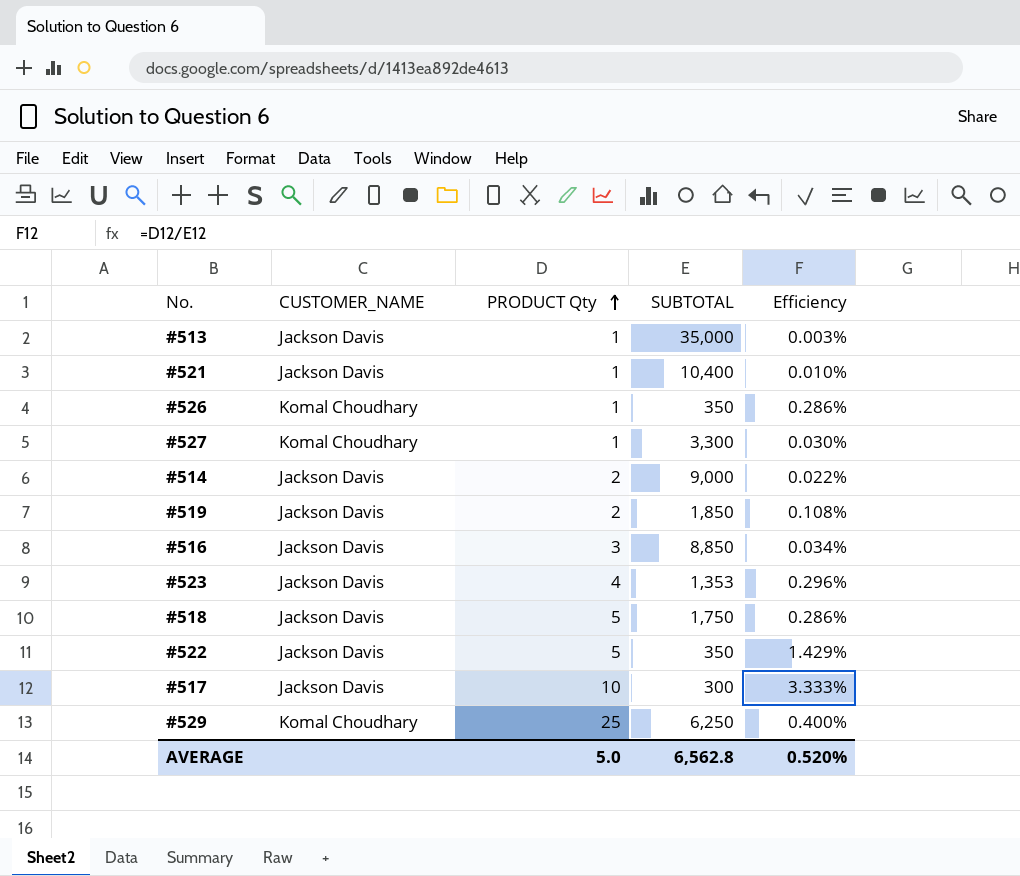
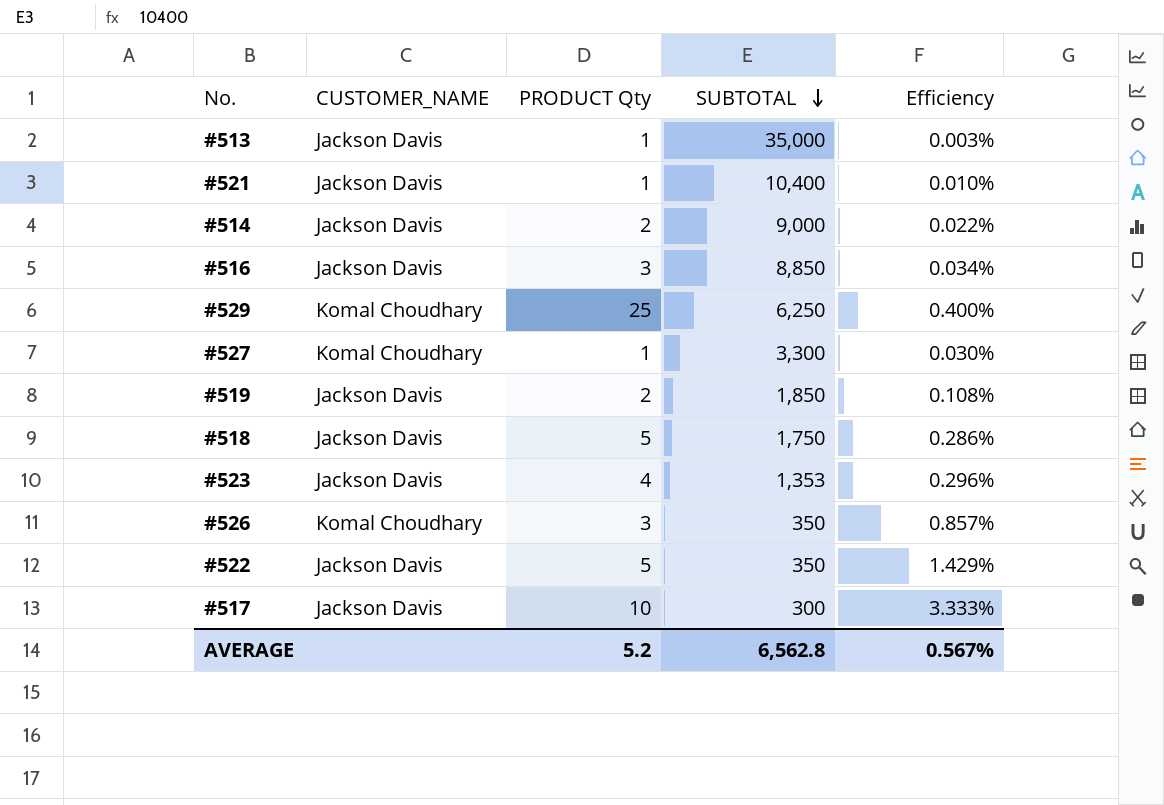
row order: PRODUCT Qty ascending -> SUBTOTAL descending
#526 | PRODUCT Qty: 1 -> 3
#526 | Efficiency: 0.286% -> 0.857%
AVERAGE | PRODUCT Qty: 5.0 -> 5.2
AVERAGE | Efficiency: 0.520% -> 0.567%

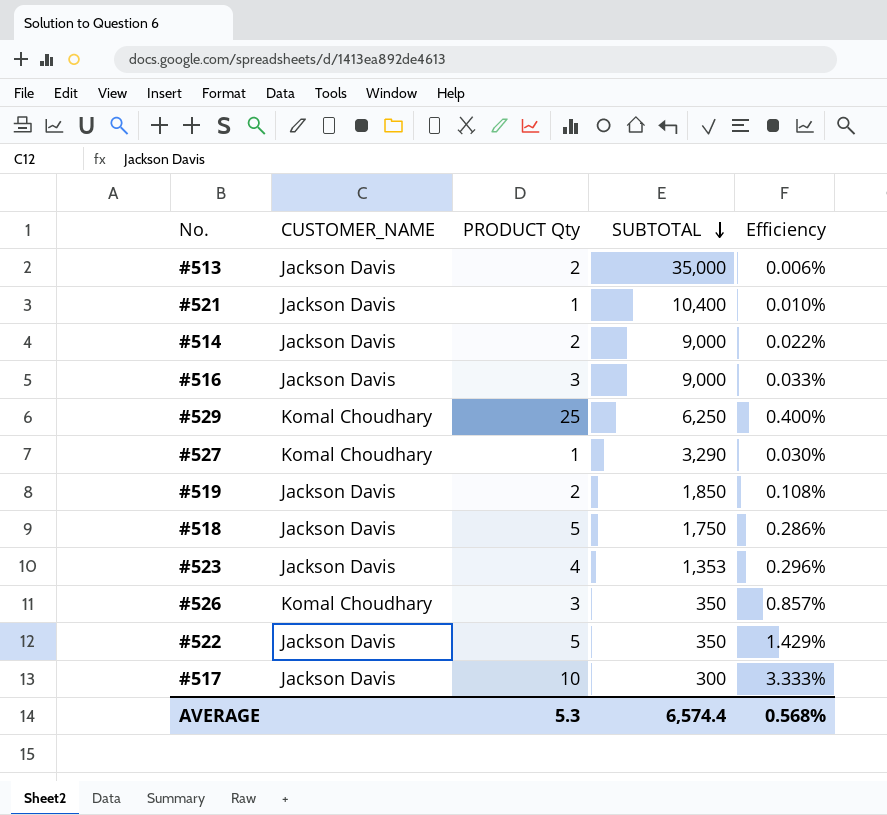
#513 | PRODUCT Qty: 1 -> 2
#513 | Efficiency: 0.003% -> 0.006%
#516 | SUBTOTAL: 8,850 -> 9,000
#516 | Efficiency: 0.034% -> 0.033%
#527 | SUBTOTAL: 3,300 -> 3,290
AVERAGE | PRODUCT Qty: 5.2 -> 5.3
AVERAGE | SUBTOTAL: 6,562.8 -> 6,574.4
AVERAGE | Efficiency: 0.567% -> 0.568%

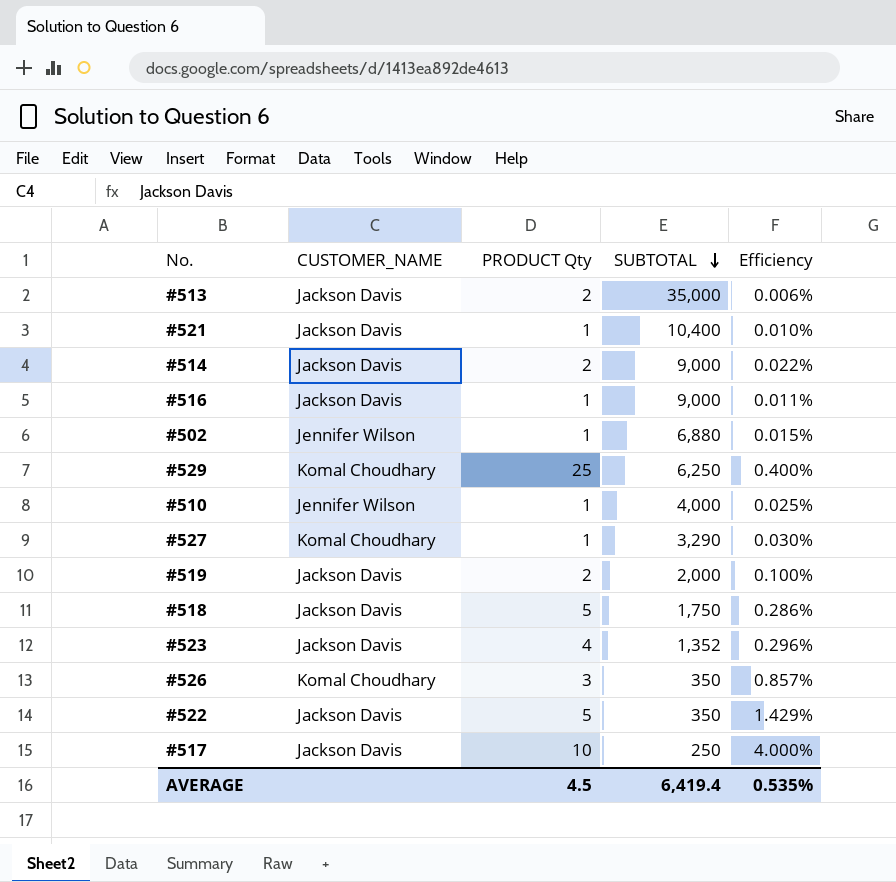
#516 | PRODUCT Qty: 3 -> 1
#516 | Efficiency: 0.033% -> 0.011%
row #502: none -> Jennifer Wilson | 1 | 6,880 | 0.015%
row #510: none -> Jennifer Wilson | 1 | 4,000 | 0.025%
#519 | SUBTOTAL: 1,850 -> 2,000
#519 | Efficiency: 0.108% -> 0.100%
#523 | SUBTOTAL: 1,353 -> 1,352
#517 | SUBTOTAL: 300 -> 250
#517 | Efficiency: 3.333% -> 4.000%
AVERAGE | PRODUCT Qty: 5.3 -> 4.5
AVERAGE | SUBTOTAL: 6,574.4 -> 6,419.4
AVERAGE | Efficiency: 0.568% -> 0.535%

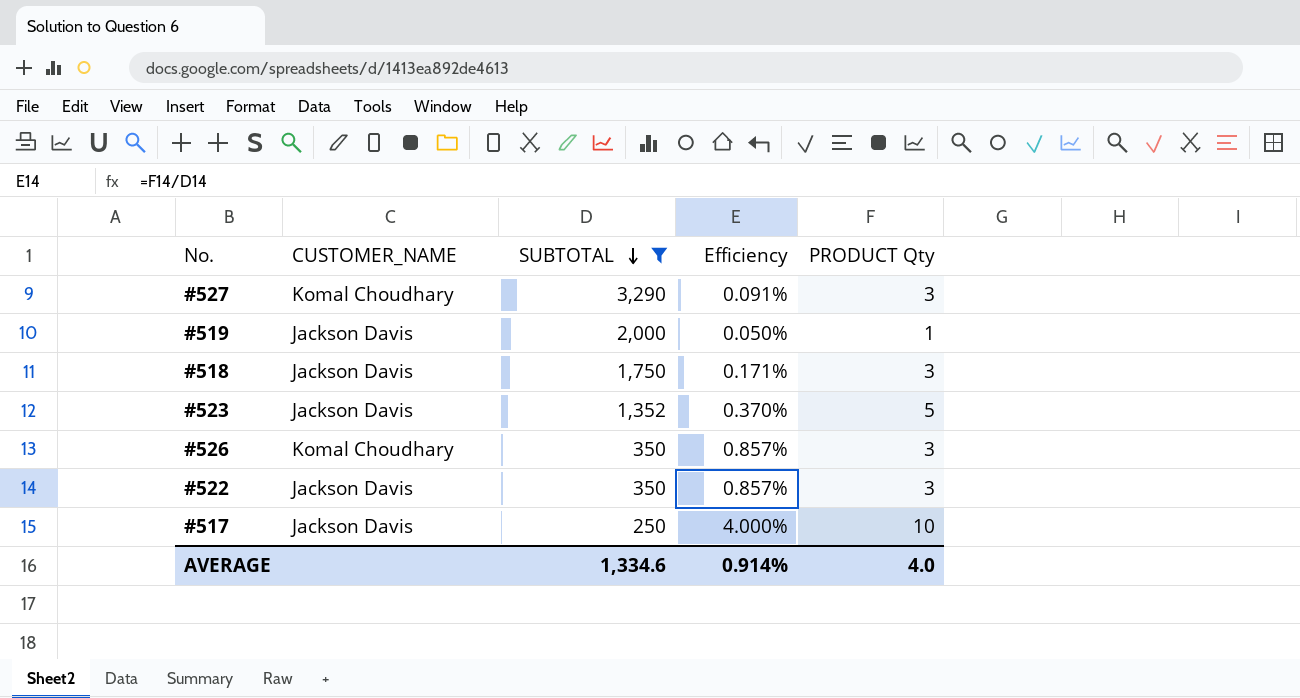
filter: none -> SUBTOTAL <= 3,290
column PRODUCT Qty | position: 3 -> 5
#527 | Efficiency: 0.030% -> 0.091%
#527 | PRODUCT Qty: 1 -> 3
#519 | Efficiency: 0.100% -> 0.050%
#519 | PRODUCT Qty: 2 -> 1
#518 | Efficiency: 0.286% -> 0.171%
#518 | PRODUCT Qty: 5 -> 3
#523 | Efficiency: 0.296% -> 0.370%
#523 | PRODUCT Qty: 4 -> 5
#522 | Efficiency: 1.429% -> 0.857%
#522 | PRODUCT Qty: 5 -> 3
AVERAGE | SUBTOTAL: 6,419.4 -> 1,334.6
AVERAGE | Efficiency: 0.535% -> 0.914%
AVERAGE | PRODUCT Qty: 4.5 -> 4.0

